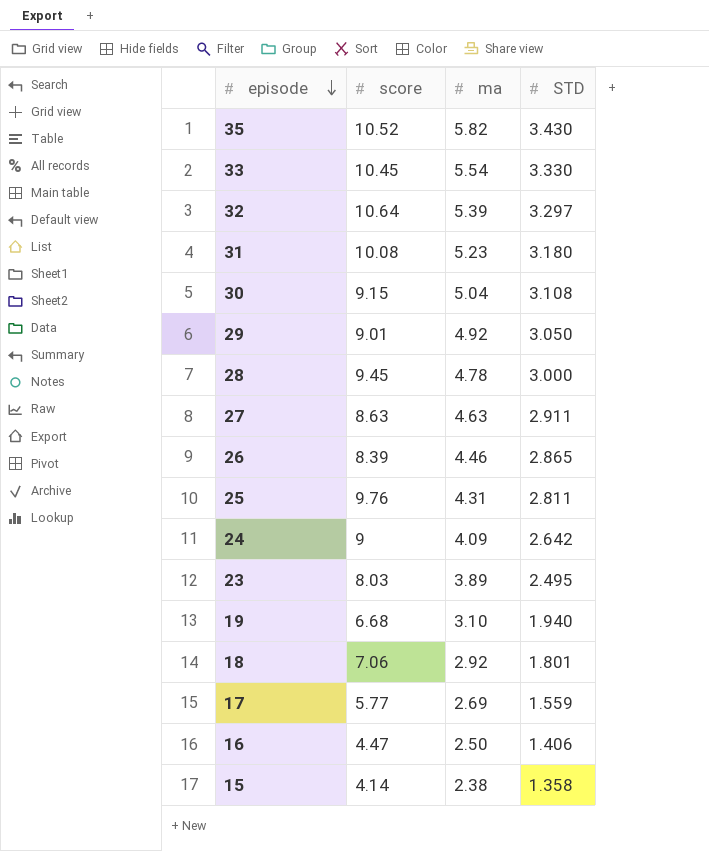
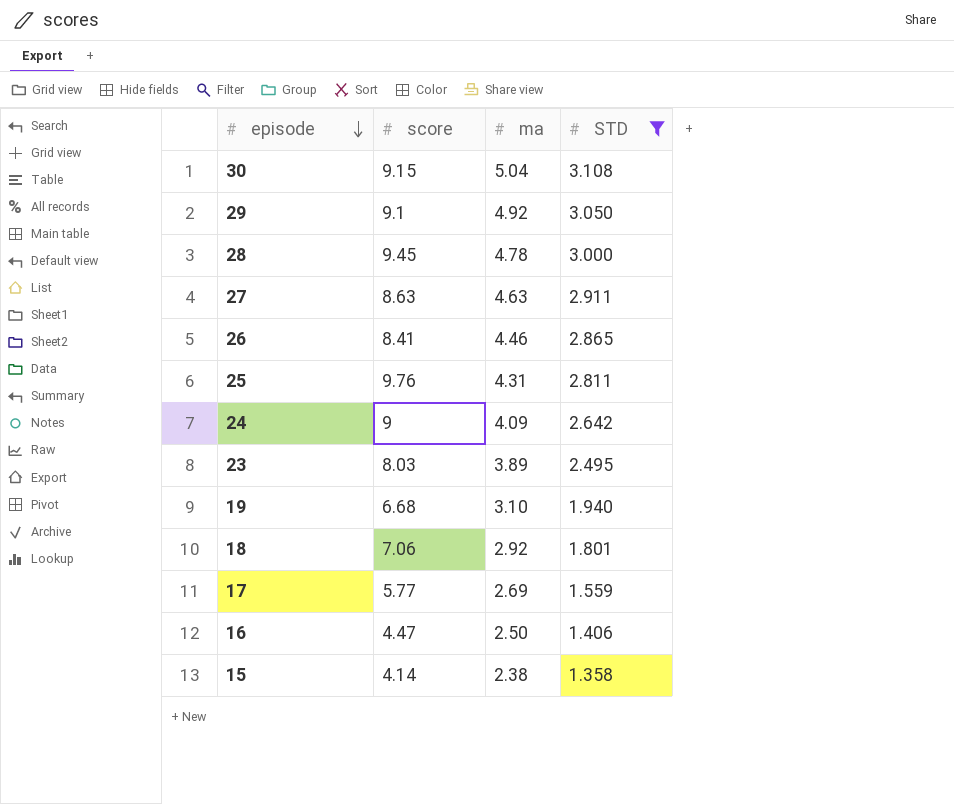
filter: none -> STD <= 3.108
29 | score: 9.01 -> 9.1
26 | score: 8.39 -> 8.41

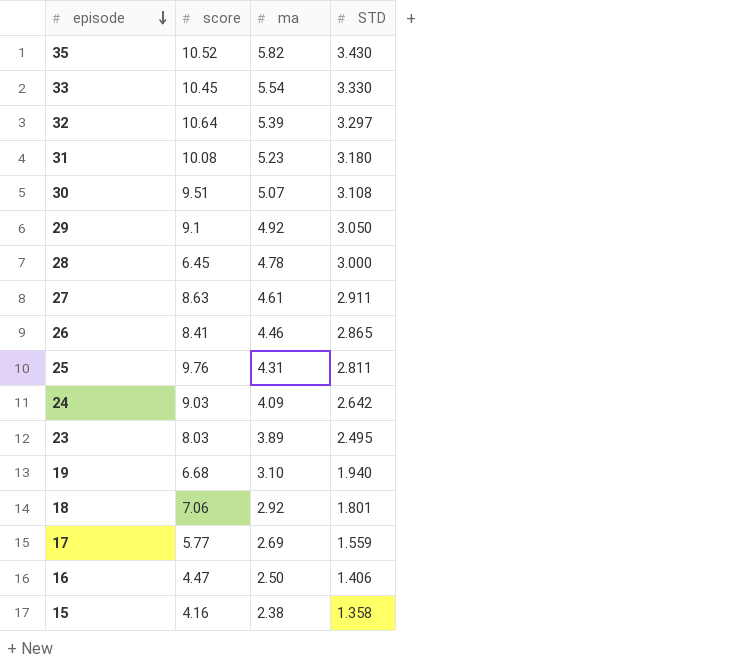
filter: STD <= 3.108 -> none
30 | score: 9.15 -> 9.51
30 | ma: 5.04 -> 5.07
28 | score: 9.45 -> 6.45
27 | ma: 4.63 -> 4.61
24 | score: 9 -> 9.03
15 | score: 4.14 -> 4.16

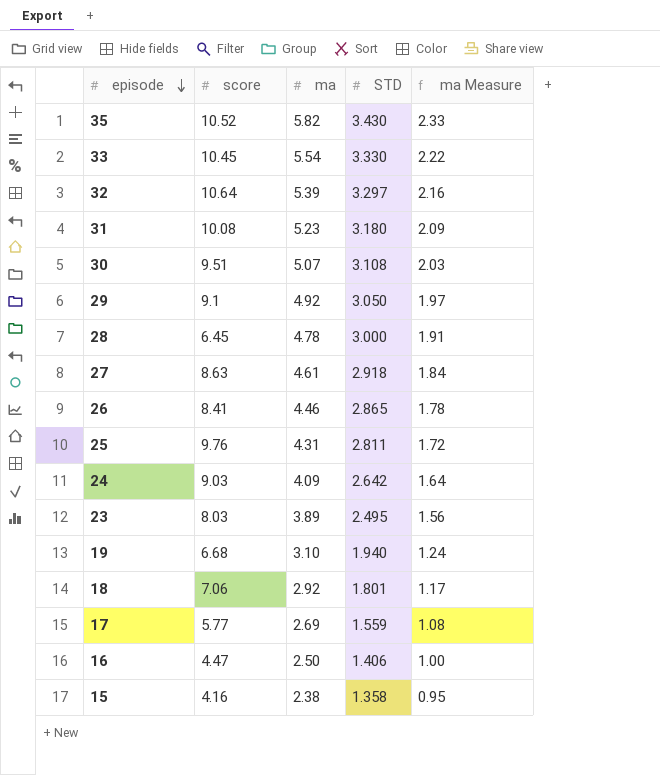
column ma Measure | formula: none -> [ma] * 0.4
27 | STD: 2.911 -> 2.918

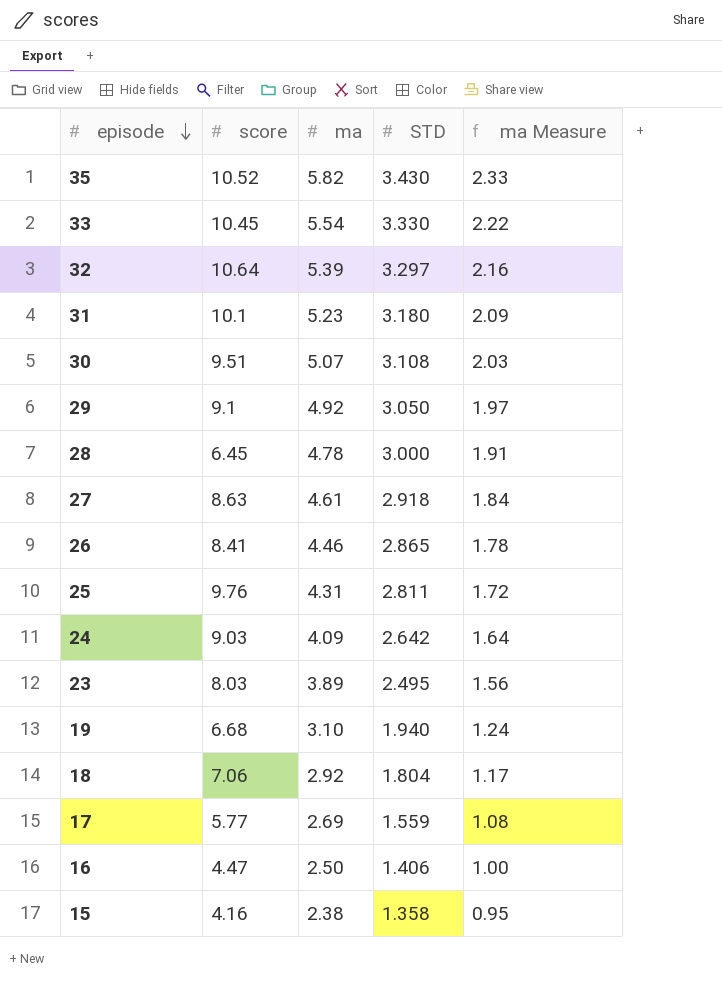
31 | score: 10.08 -> 10.1
18 | STD: 1.801 -> 1.804

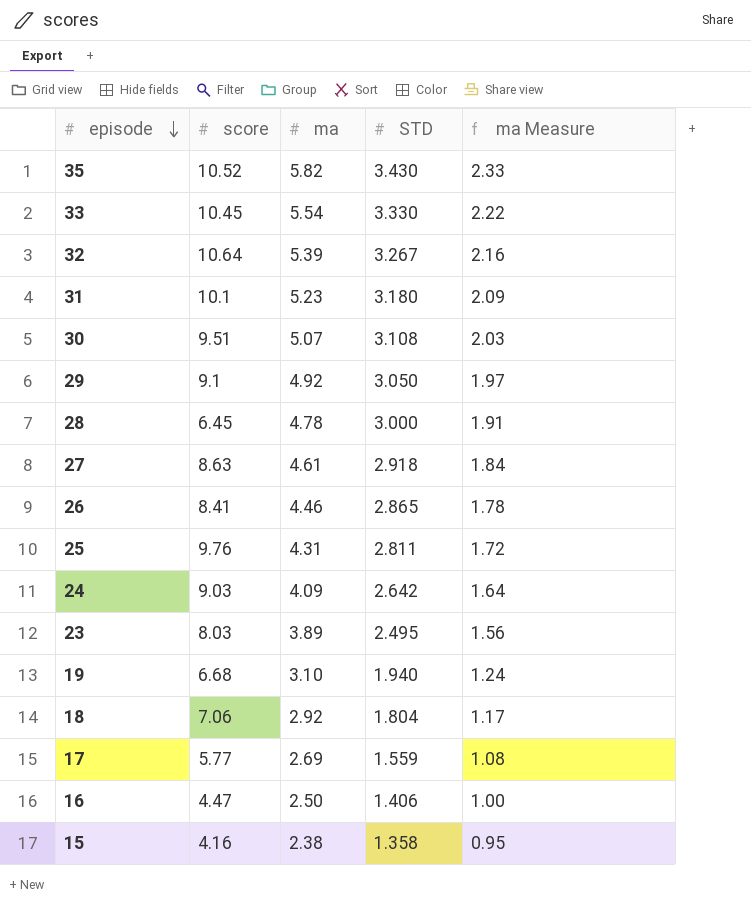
32 | STD: 3.297 -> 3.267

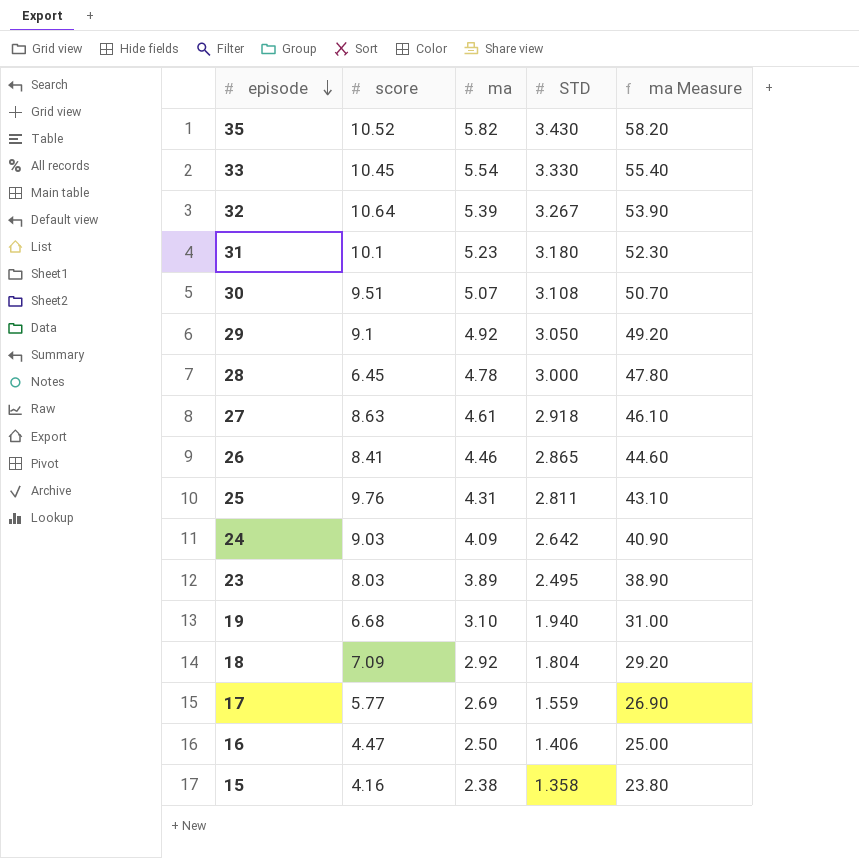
column ma Measure | formula: [ma] * 0.4 -> [ma] * 10
18 | score: 7.06 -> 7.09

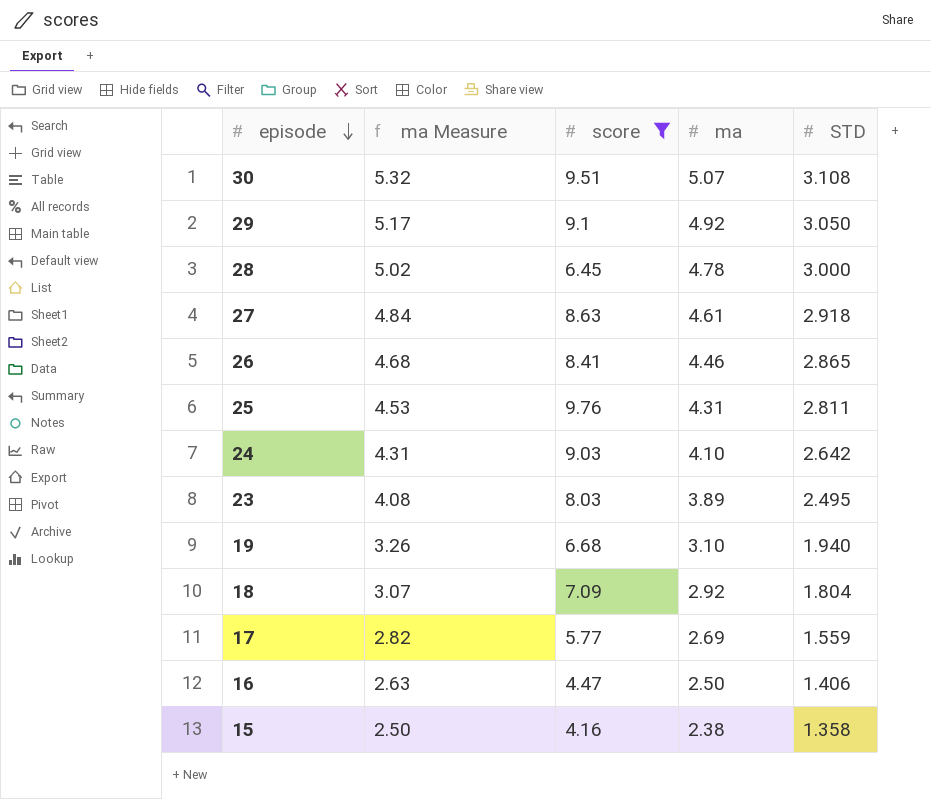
filter: none -> score <= 9.76
column ma Measure | formula: [ma] * 10 -> [ma] * 1.05
column ma Measure | position: 5 -> 2
24 | ma: 4.09 -> 4.10

